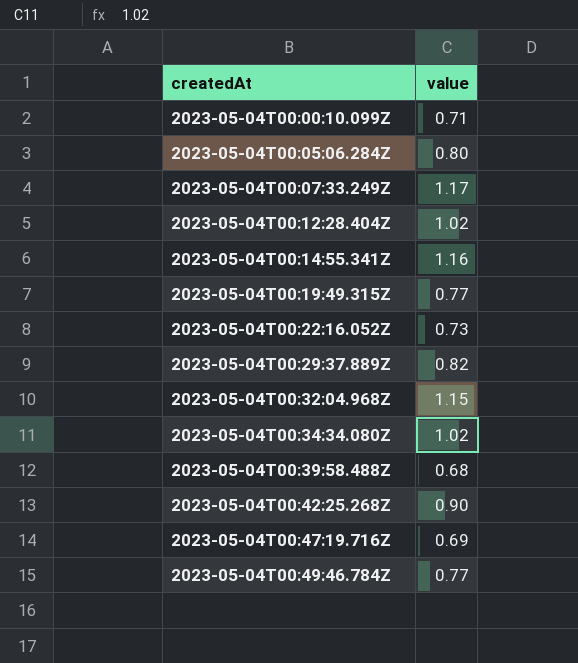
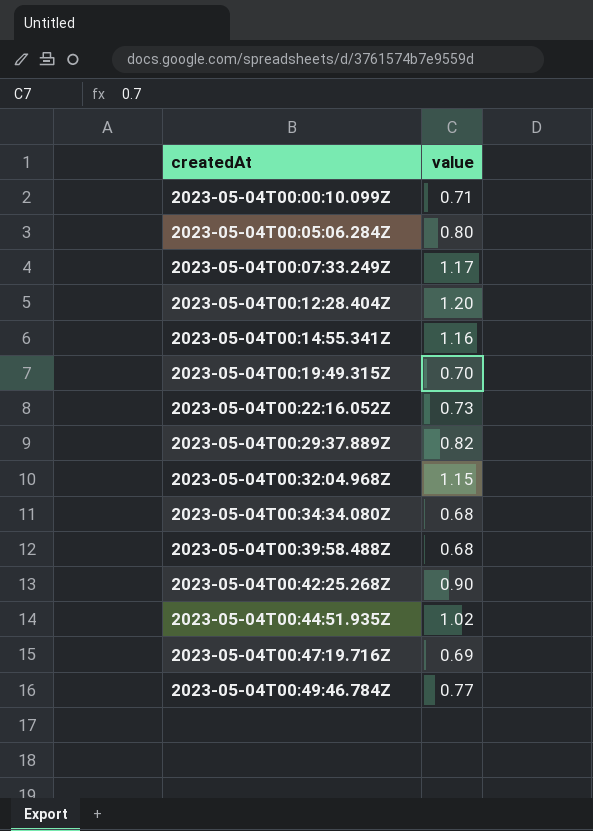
2023-05-04T00:12:28.404Z | value: 1.02 -> 1.20
2023-05-04T00:19:49.315Z | value: 0.77 -> 0.70
2023-05-04T00:34:34.080Z | value: 1.02 -> 0.68
row 2023-05-04T00:44:51.935Z: none -> 1.02

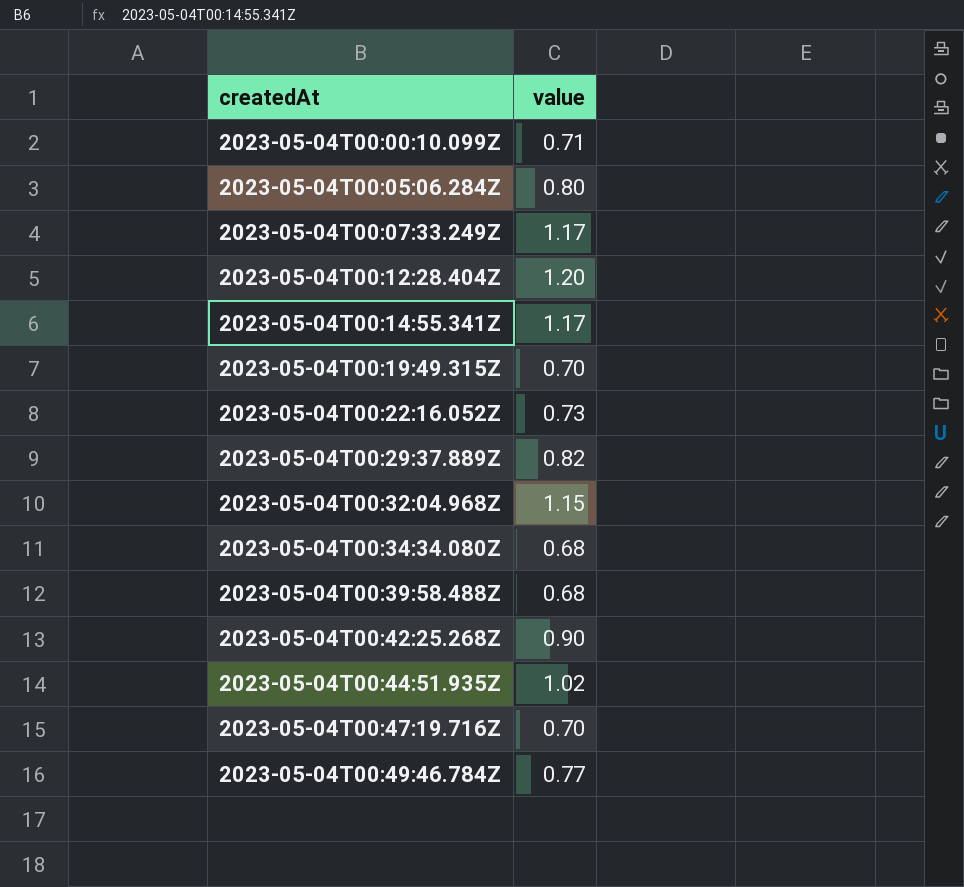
2023-05-04T00:14:55.341Z | value: 1.16 -> 1.17
2023-05-04T00:47:19.716Z | value: 0.69 -> 0.70

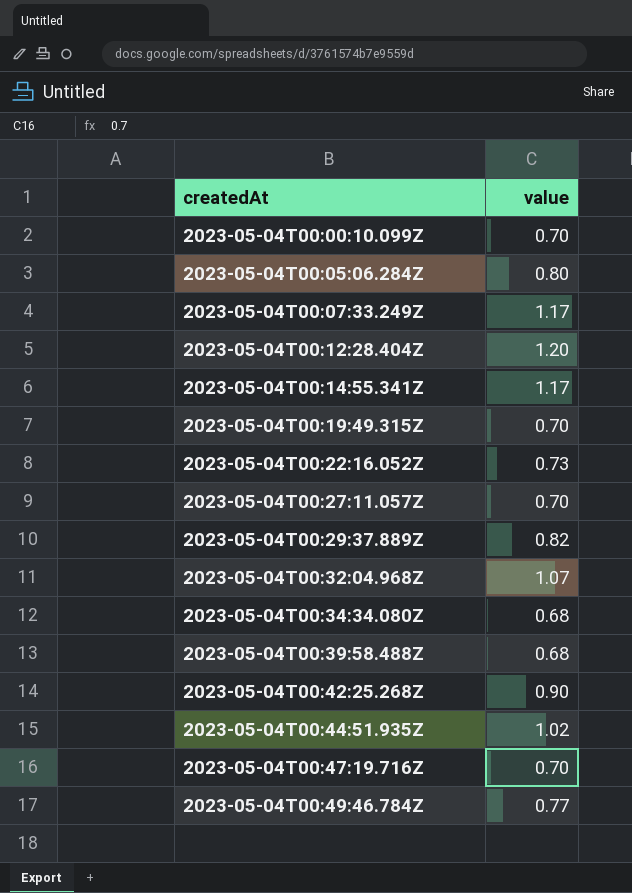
2023-05-04T00:00:10.099Z | value: 0.71 -> 0.70
row 2023-05-04T00:27:11.057Z: none -> 0.70
2023-05-04T00:32:04.968Z | value: 1.15 -> 1.07

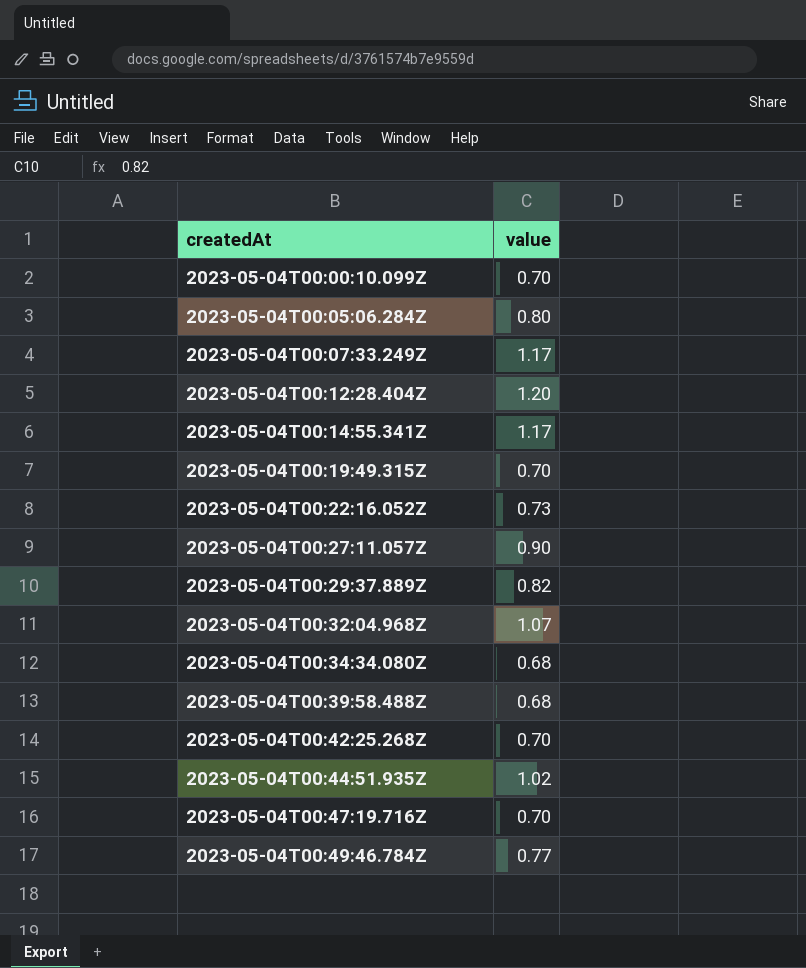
2023-05-04T00:27:11.057Z | value: 0.70 -> 0.90
2023-05-04T00:42:25.268Z | value: 0.90 -> 0.70

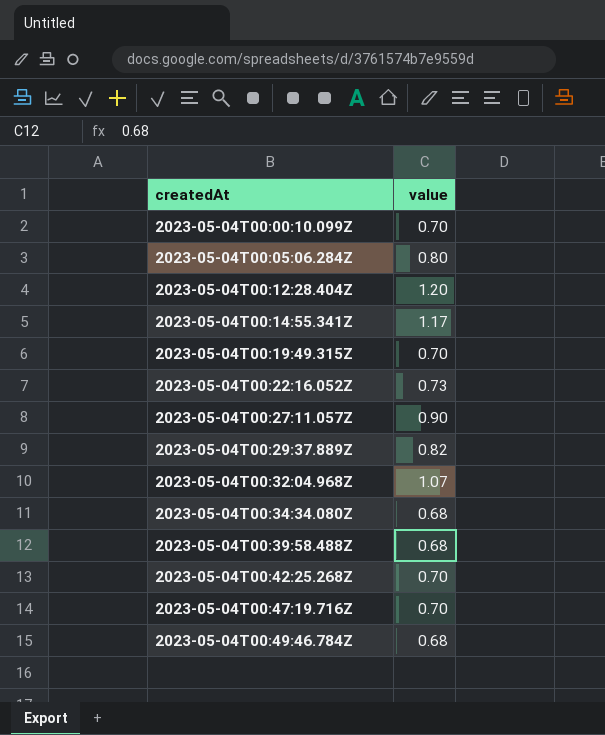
row 2023-05-04T00:07:33.249Z: 1.17 -> none
row 2023-05-04T00:44:51.935Z: 1.02 -> none
2023-05-04T00:49:46.784Z | value: 0.77 -> 0.68

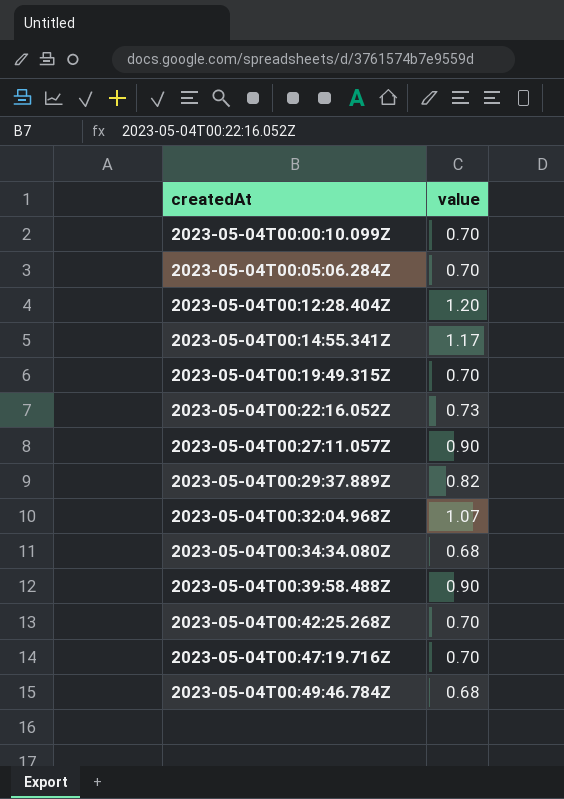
2023-05-04T00:05:06.284Z | value: 0.80 -> 0.70
2023-05-04T00:39:58.488Z | value: 0.68 -> 0.90

